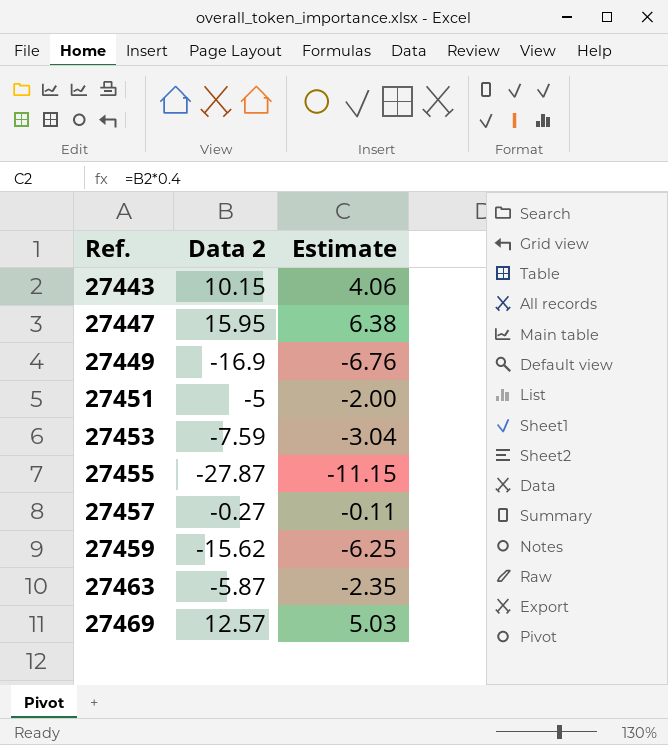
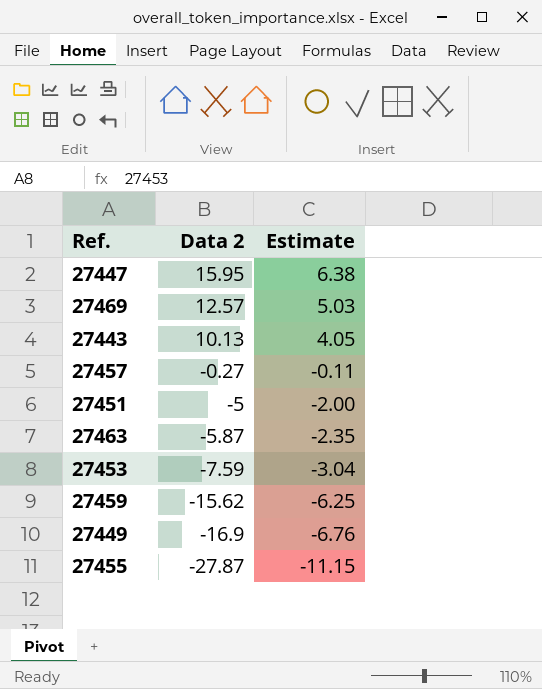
row order: Ref. ascending -> Data 2 descending
27443 | Data 2: 10.15 -> 10.13
27443 | Estimate: 4.06 -> 4.05

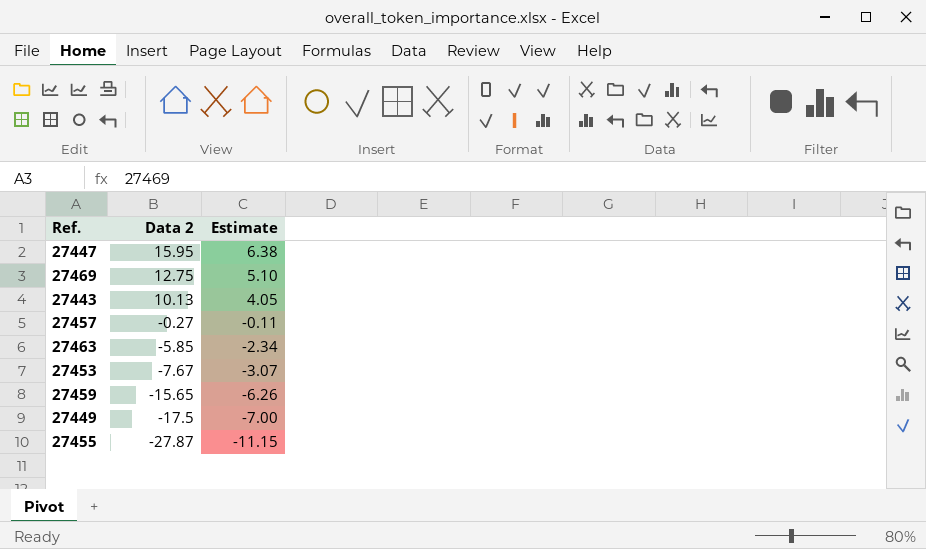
row 27451: -5 | -2.00 -> none
27469 | Data 2: 12.57 -> 12.75
27469 | Estimate: 5.03 -> 5.10
27463 | Data 2: -5.87 -> -5.85
27463 | Estimate: -2.35 -> -2.34
27453 | Data 2: -7.59 -> -7.67
27453 | Estimate: -3.04 -> -3.07
27459 | Data 2: -15.62 -> -15.65
27459 | Estimate: -6.25 -> -6.26
27449 | Data 2: -16.9 -> -17.5
27449 | Estimate: -6.76 -> -7.00

